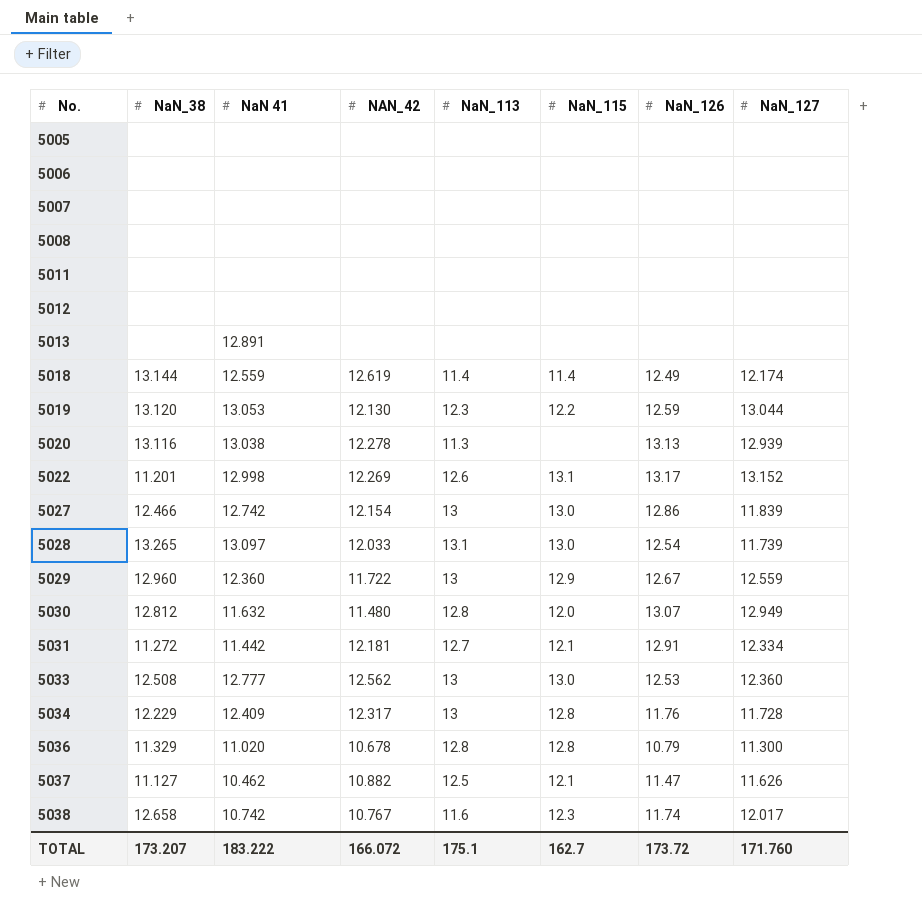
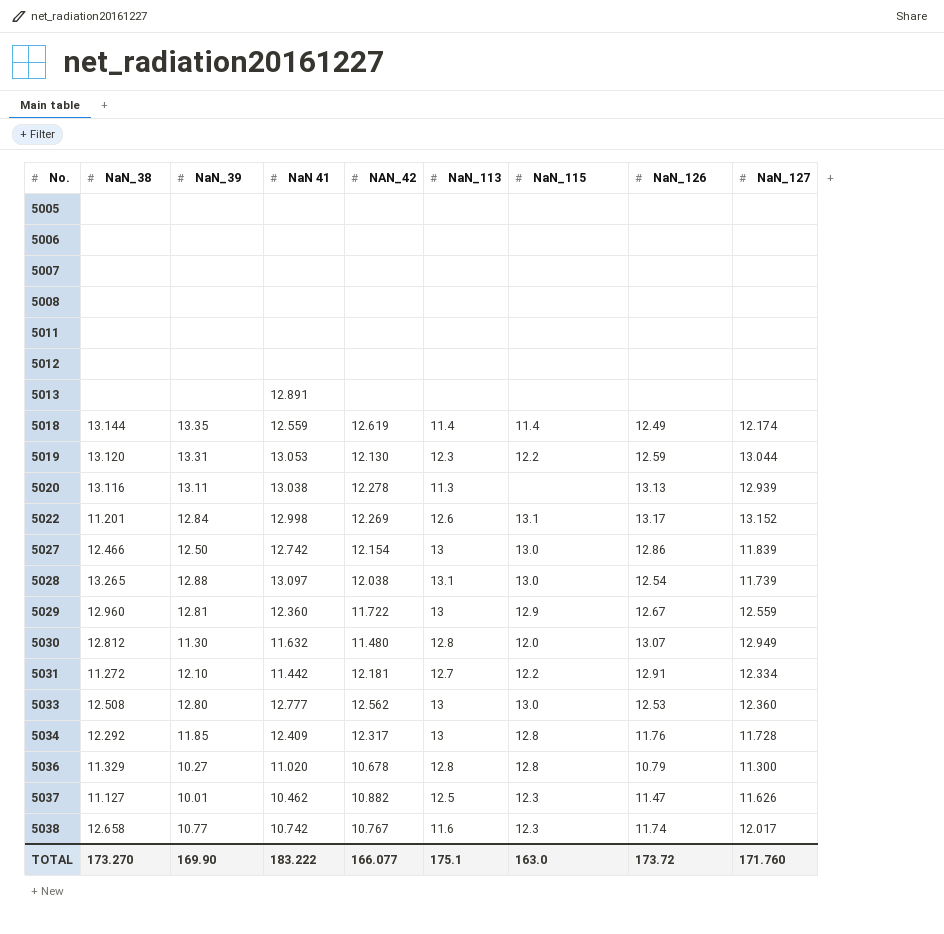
column NaN_39 | position: none -> 3
5028 | NAN_42: 12.033 -> 12.038
5031 | NaN_115: 12.1 -> 12.2
5034 | NaN_38: 12.229 -> 12.292
5037 | NaN_115: 12.1 -> 12.3
TOTAL | NaN_38: 173.207 -> 173.270
TOTAL | NAN_42: 166.072 -> 166.077
TOTAL | NaN_115: 162.7 -> 163.0

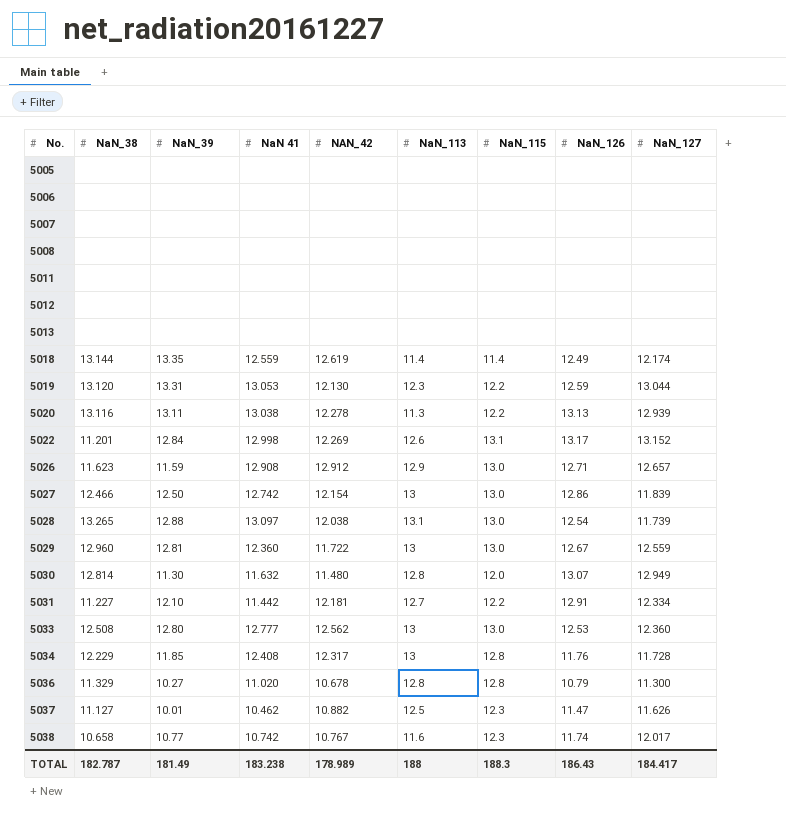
5013 | NaN 41: 12.891 -> none
5020 | NaN_115: none -> 12.2
row 5026: none -> 11.623 | 11.59 | 12.908 | 12.912 | 12.9 | 13.0 | 12.71 | 12.657
5029 | NaN_115: 12.9 -> 13.0
5030 | NaN_38: 12.812 -> 12.814
5031 | NaN_38: 11.272 -> 11.227
5034 | NaN_38: 12.292 -> 12.229
5034 | NaN 41: 12.409 -> 12.408
5038 | NaN_38: 12.658 -> 10.658
TOTAL | NaN_38: 173.270 -> 182.787
TOTAL | NaN_39: 169.90 -> 181.49
TOTAL | NaN 41: 183.222 -> 183.238
TOTAL | NAN_42: 166.077 -> 178.989
TOTAL | NaN_113: 175.1 -> 188
TOTAL | NaN_115: 163.0 -> 188.3
TOTAL | NaN_126: 173.72 -> 186.43
TOTAL | NaN_127: 171.760 -> 184.417

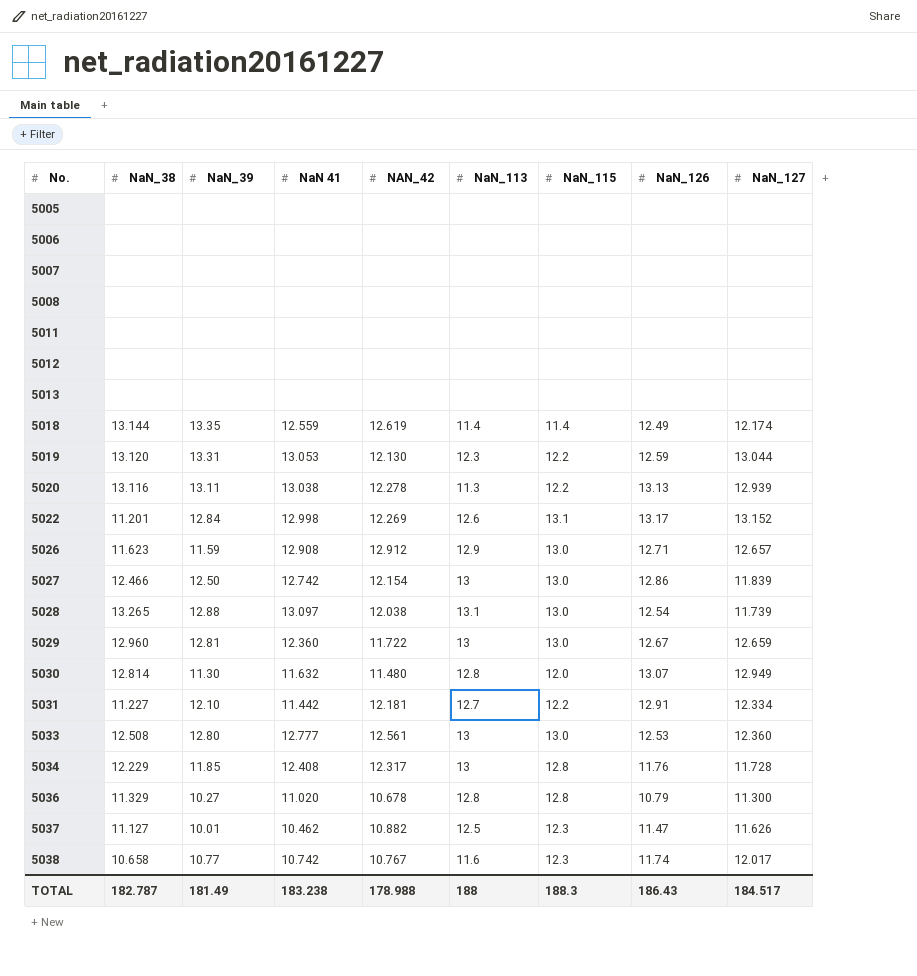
5029 | NaN_127: 12.559 -> 12.659
5033 | NAN_42: 12.562 -> 12.561
TOTAL | NAN_42: 178.989 -> 178.988
TOTAL | NaN_127: 184.417 -> 184.517

